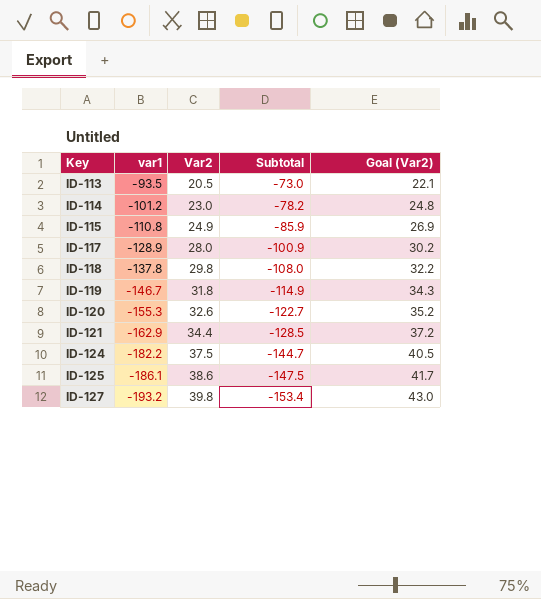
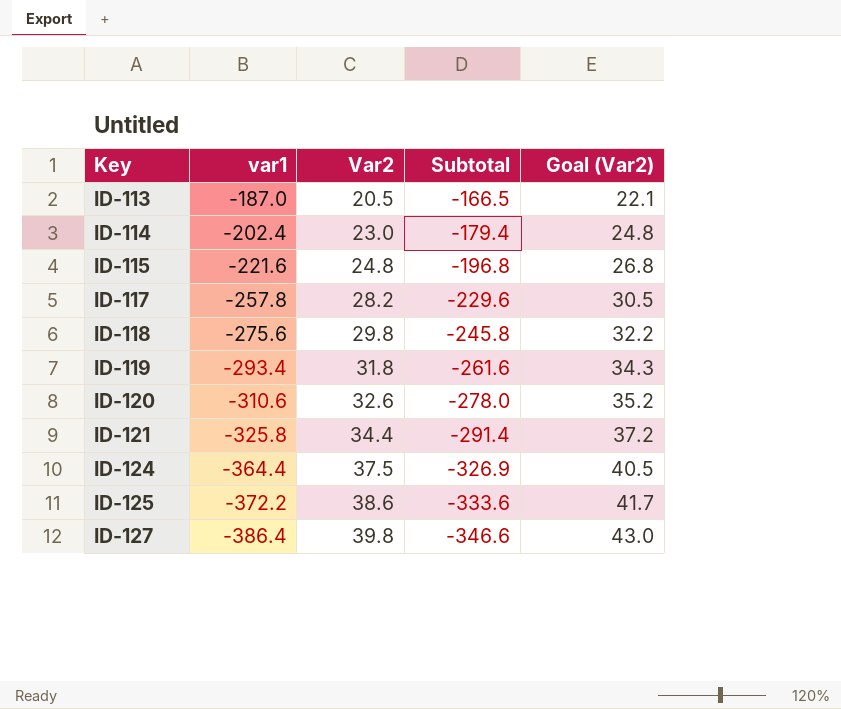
ID-113 | var1: -93.5 -> -187.0
ID-113 | Subtotal: -73.0 -> -166.5
ID-114 | var1: -101.2 -> -202.4
ID-114 | Subtotal: -78.2 -> -179.4
ID-115 | var1: -110.8 -> -221.6
ID-115 | Var2: 24.9 -> 24.8
ID-115 | Subtotal: -85.9 -> -196.8
ID-115 | Goal (Var2): 26.9 -> 26.8
ID-117 | var1: -128.9 -> -257.8
ID-117 | Var2: 28.0 -> 28.2
ID-117 | Subtotal: -100.9 -> -229.6
ID-117 | Goal (Var2): 30.2 -> 30.5
ID-118 | var1: -137.8 -> -275.6
ID-118 | Subtotal: -108.0 -> -245.8
ID-119 | var1: -146.7 -> -293.4
ID-119 | Subtotal: -114.9 -> -261.6
ID-120 | var1: -155.3 -> -310.6
ID-120 | Subtotal: -122.7 -> -278.0
ID-121 | var1: -162.9 -> -325.8
ID-121 | Subtotal: -128.5 -> -291.4
ID-124 | var1: -182.2 -> -364.4
ID-124 | Subtotal: -144.7 -> -326.9
ID-125 | var1: -186.1 -> -372.2
ID-125 | Subtotal: -147.5 -> -333.6
ID-127 | var1: -193.2 -> -386.4
ID-127 | Subtotal: -153.4 -> -346.6

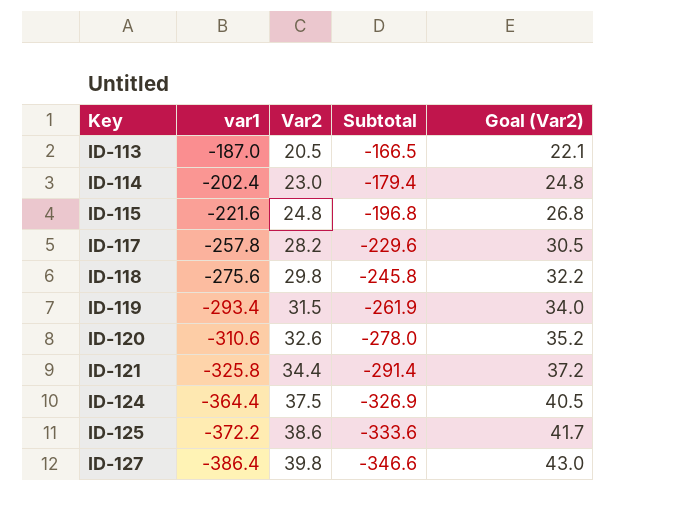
ID-119 | Var2: 31.8 -> 31.5
ID-119 | Subtotal: -261.6 -> -261.9
ID-119 | Goal (Var2): 34.3 -> 34.0

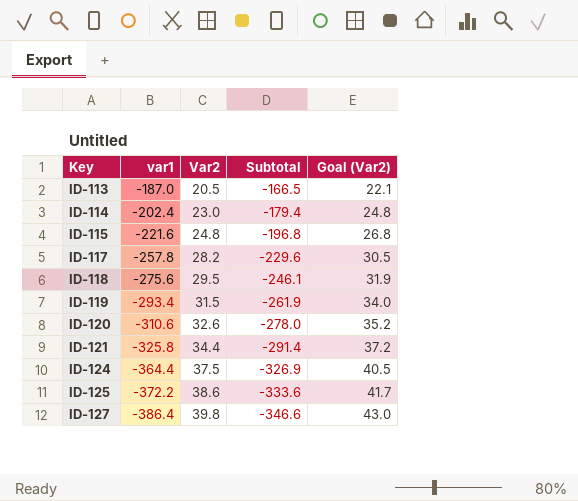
ID-118 | Var2: 29.8 -> 29.5
ID-118 | Subtotal: -245.8 -> -246.1
ID-118 | Goal (Var2): 32.2 -> 31.9

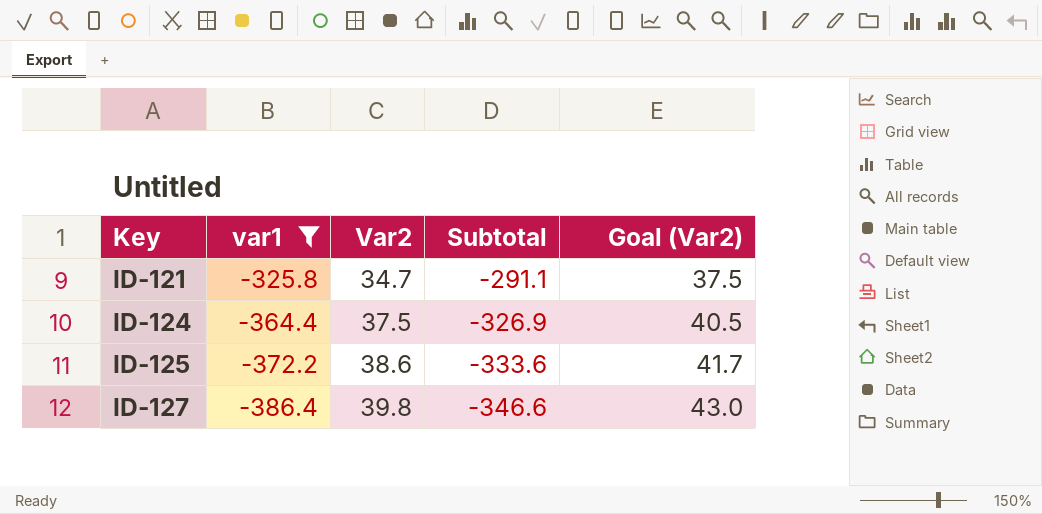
filter: none -> var1 <= -325.8
ID-121 | Var2: 34.4 -> 34.7
ID-121 | Subtotal: -291.4 -> -291.1
ID-121 | Goal (Var2): 37.2 -> 37.5

